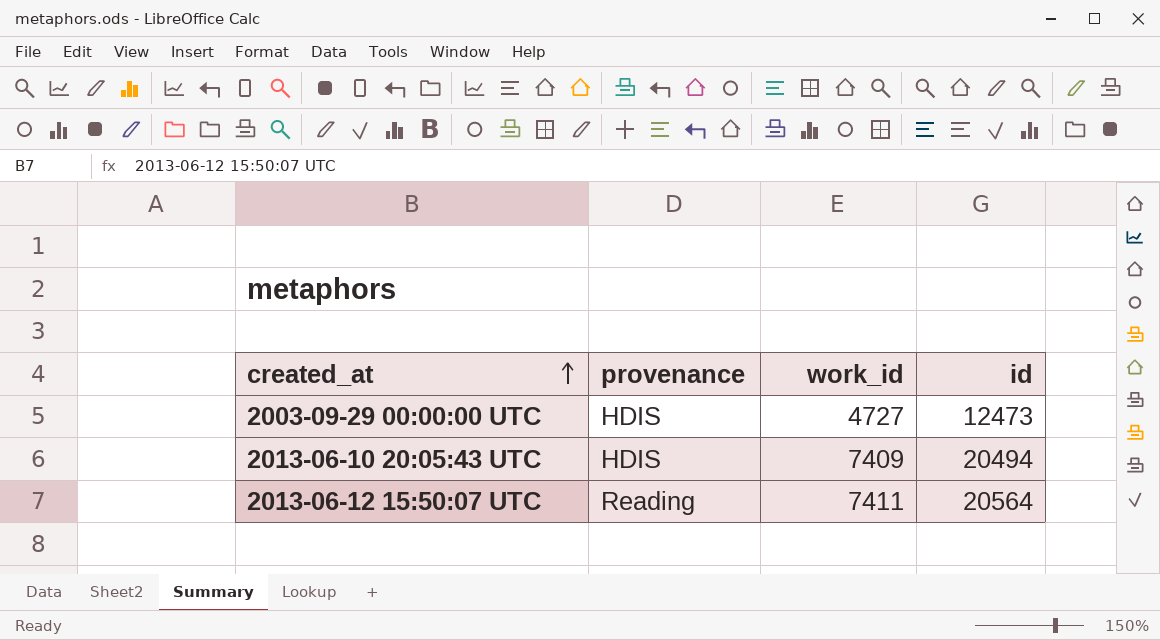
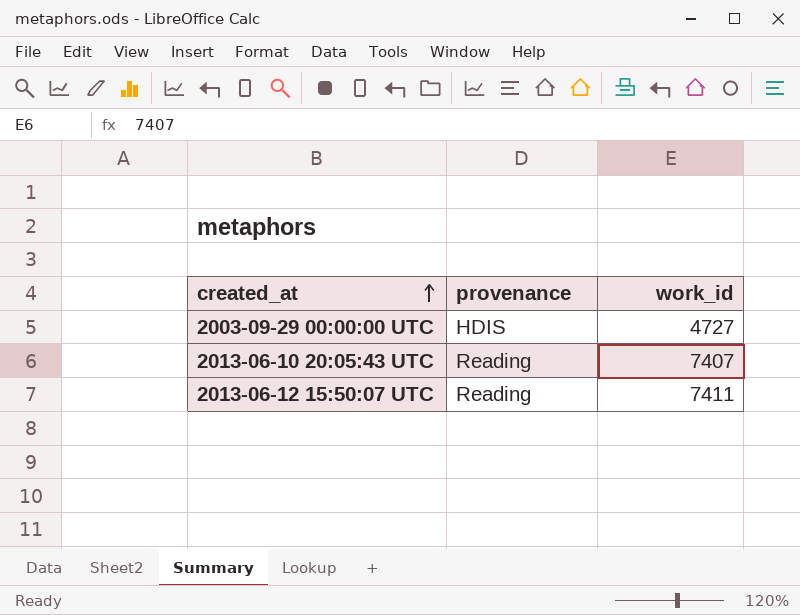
column id | position: 4 -> none
2013-06-10 20:05:43 UTC | provenance: HDIS -> Reading
2013-06-10 20:05:43 UTC | work_id: 7409 -> 7407

